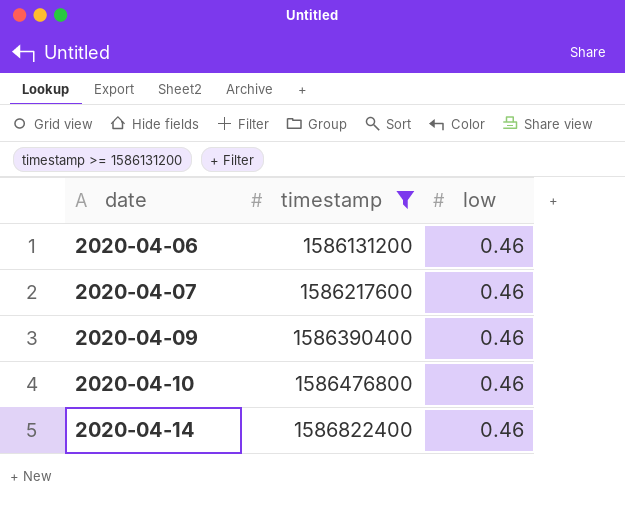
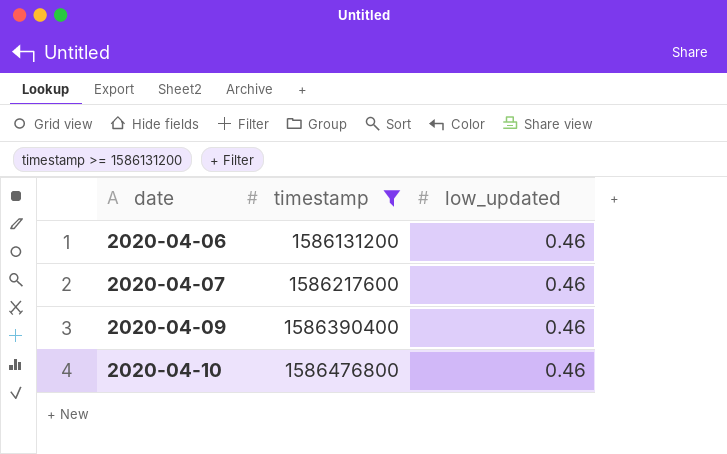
column name: low -> low_updated
row 2020-04-14: 1586822400 | 0.46 -> none

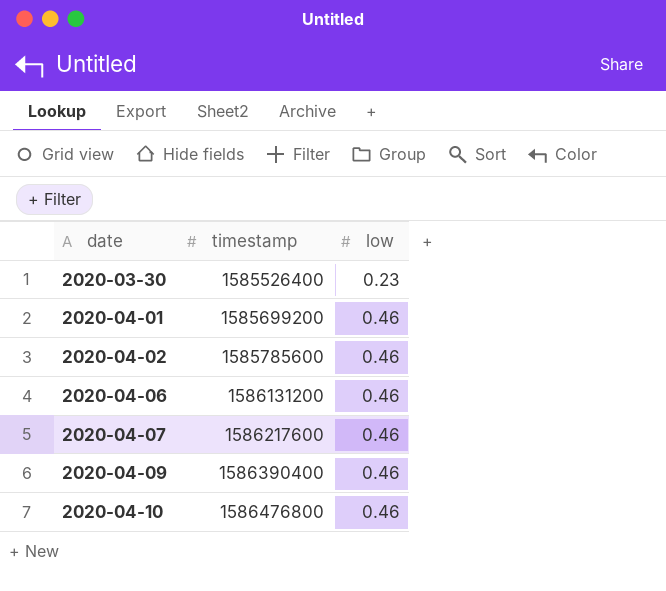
filter: timestamp >= 1586131200 -> none
column name: low_updated -> low

